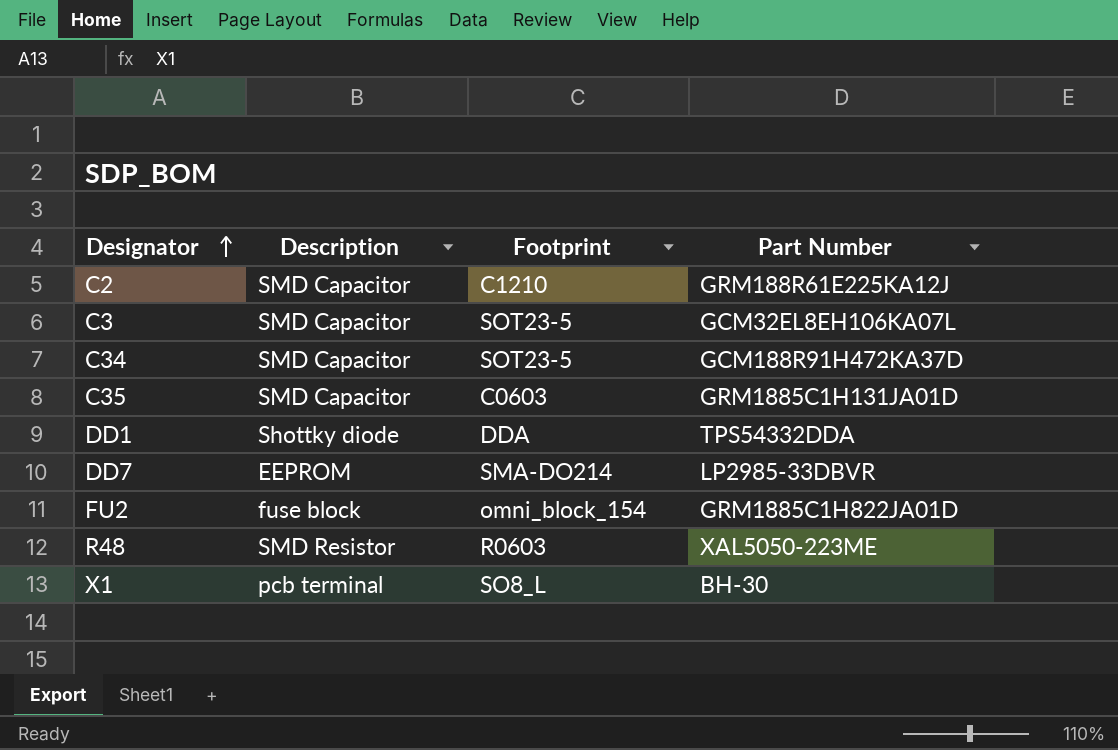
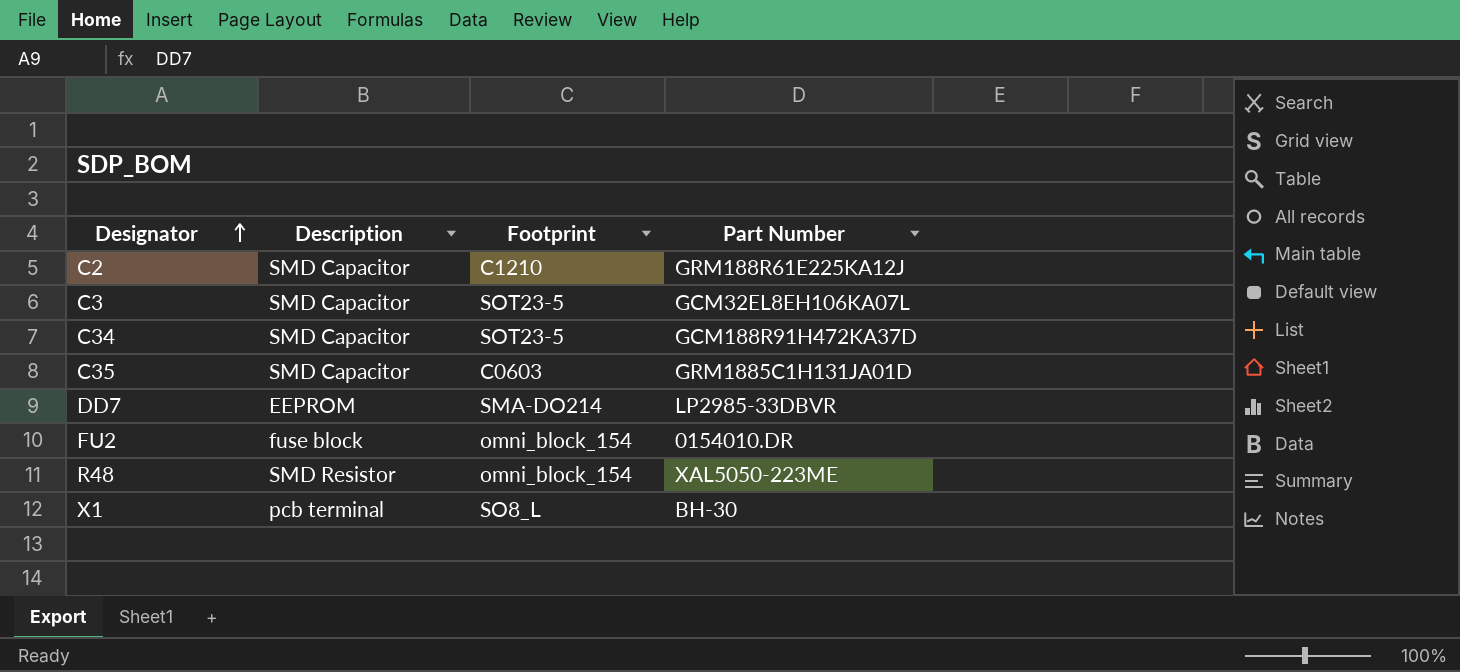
row DD1: Shottky diode | DDA | TPS54332DDA -> none
FU2 | Part Number: GRM1885C1H822JA01D -> 0154010.DR
R48 | Footprint: R0603 -> omni_block_154

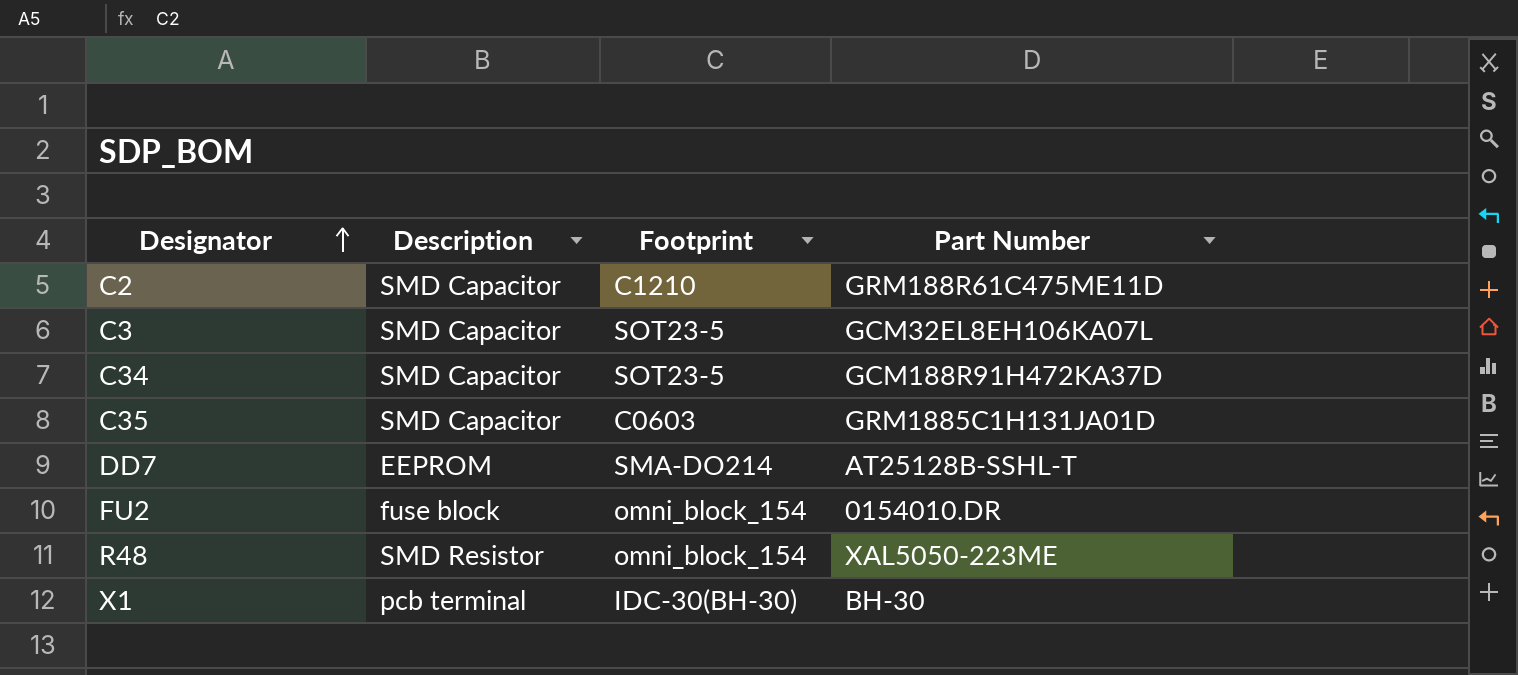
C2 | Part Number: GRM188R61E225KA12J -> GRM188R61C475ME11D
DD7 | Part Number: LP2985-33DBVR -> AT25128B-SSHL-T
X1 | Footprint: SO8_L -> IDC-30(BH-30)

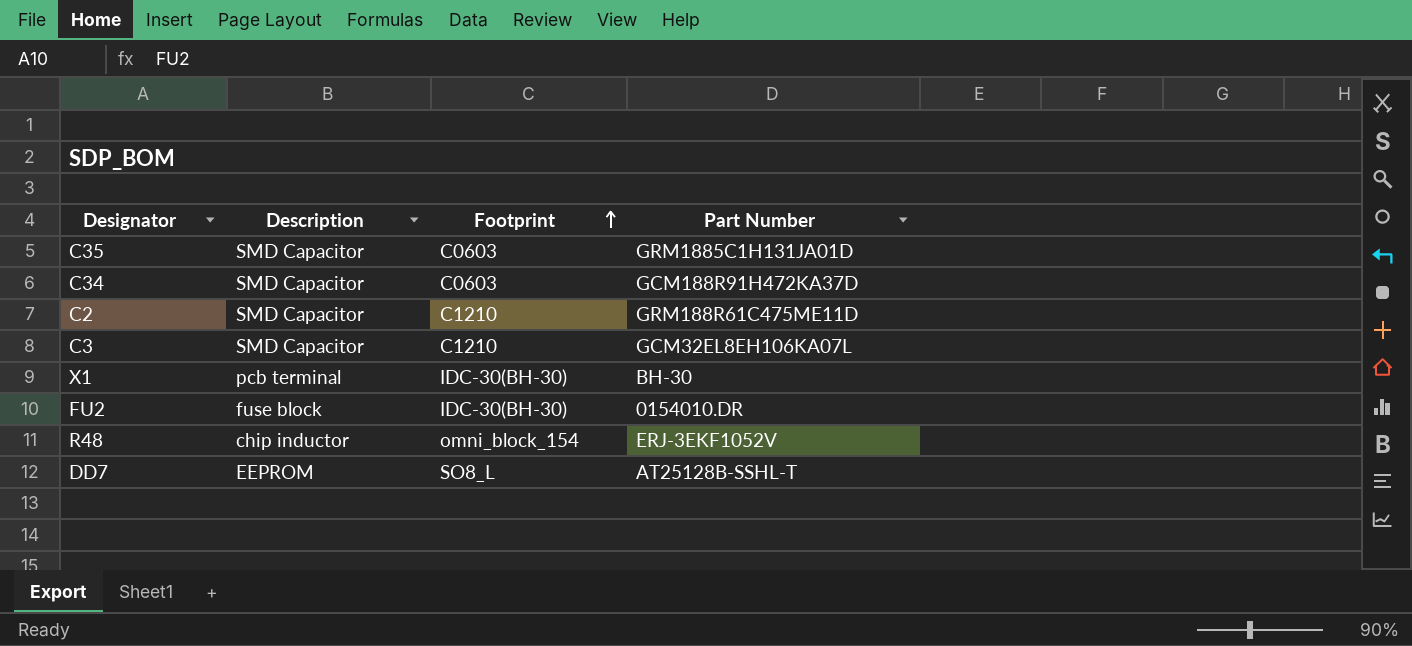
row order: Designator ascending -> Footprint ascending
C34 | Footprint: SOT23-5 -> C0603
C3 | Footprint: SOT23-5 -> C1210
FU2 | Footprint: omni_block_154 -> IDC-30(BH-30)
R48 | Description: SMD Resistor -> chip inductor
R48 | Part Number: XAL5050-223ME -> ERJ-3EKF1052V
DD7 | Footprint: SMA-DO214 -> SO8_L

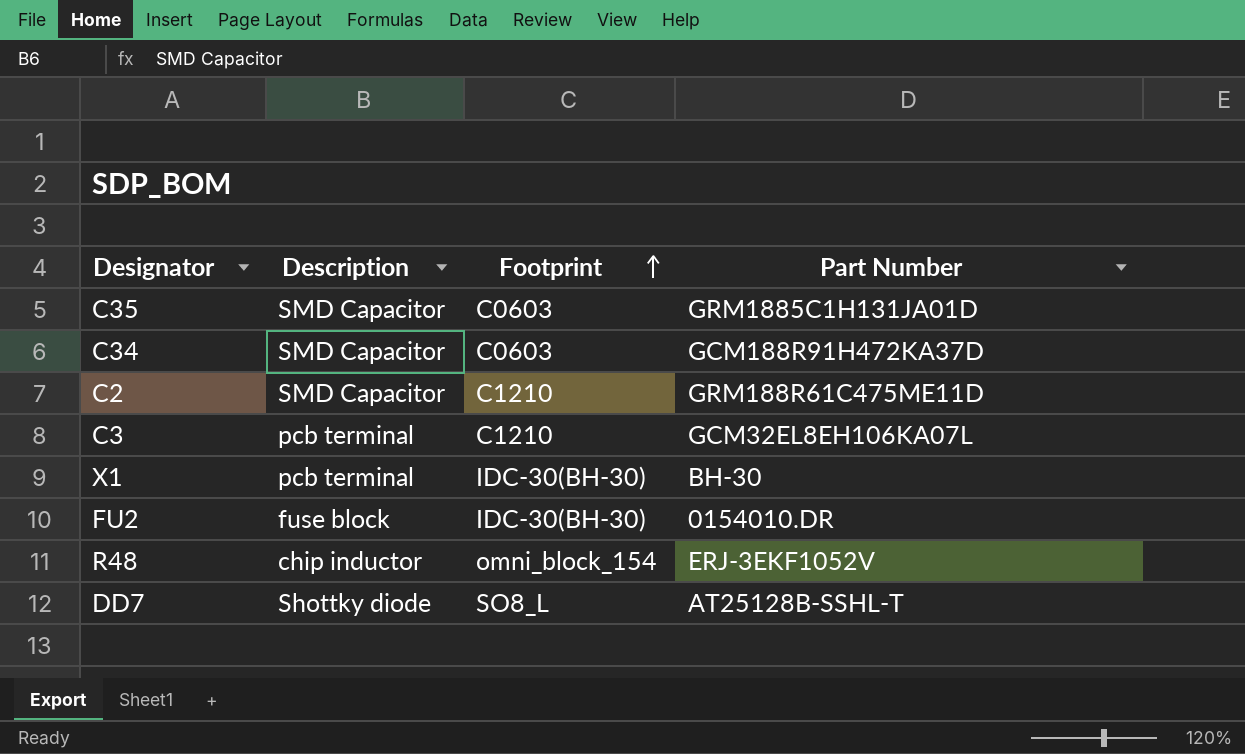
C3 | Description: SMD Capacitor -> pcb terminal
DD7 | Description: EEPROM -> Shottky diode

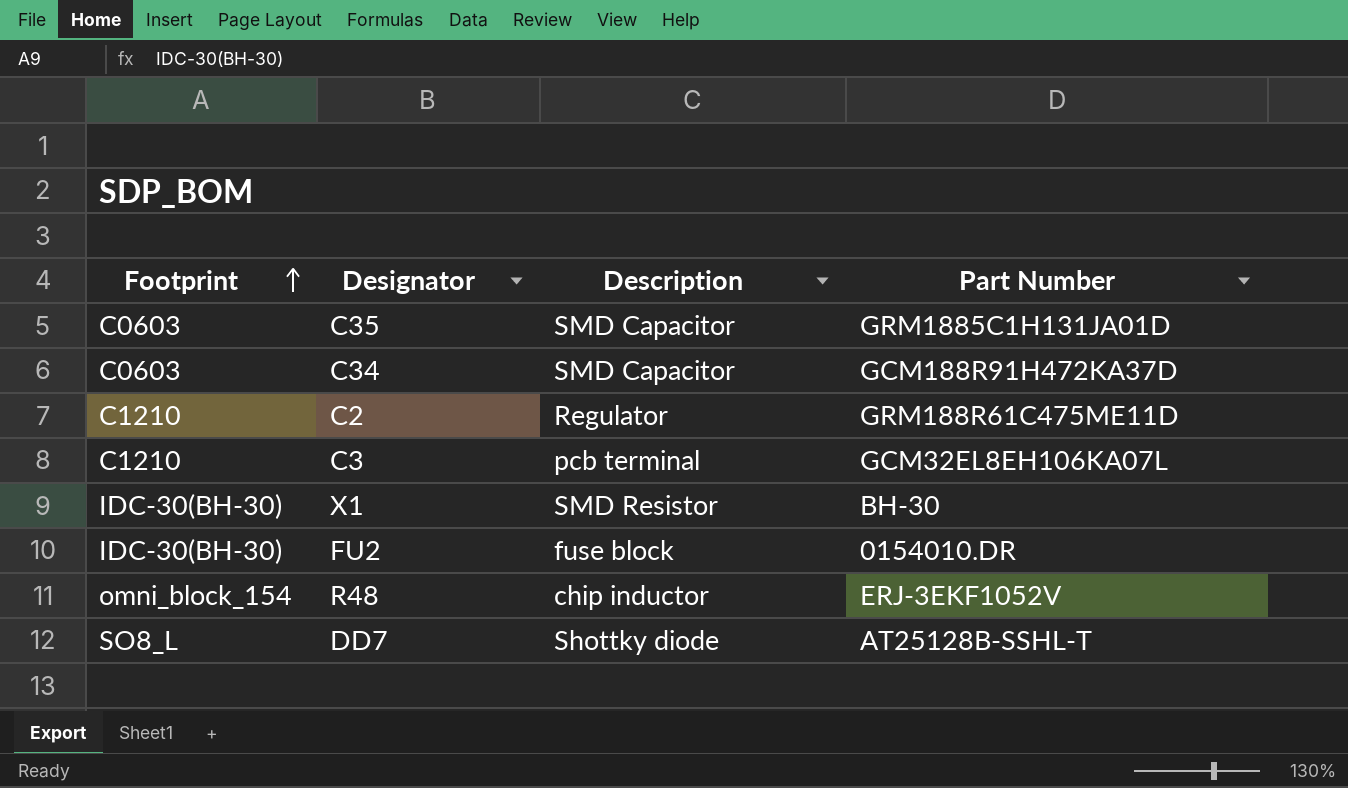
column Footprint | position: 3 -> 1
C2 | Description: SMD Capacitor -> Regulator
X1 | Description: pcb terminal -> SMD Resistor

